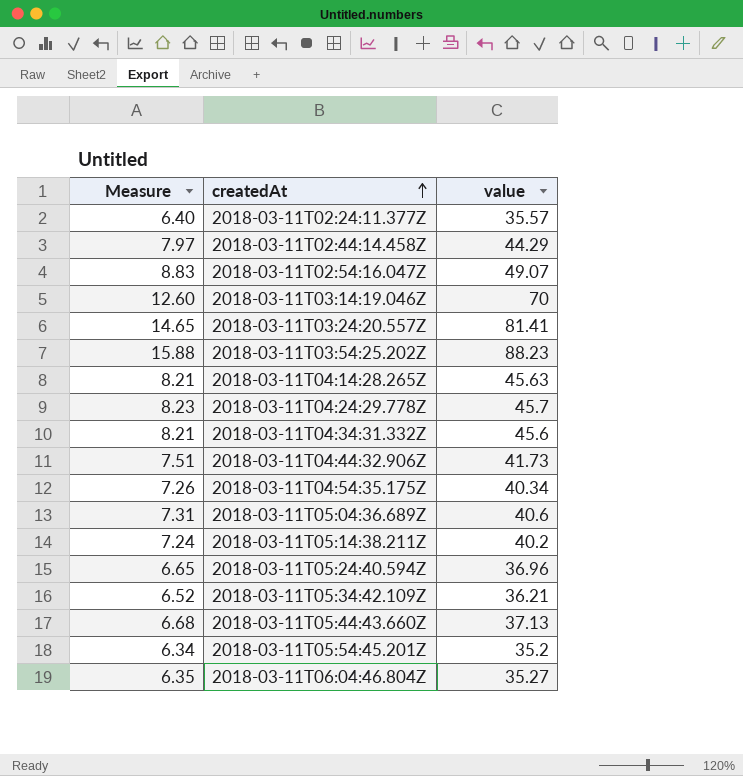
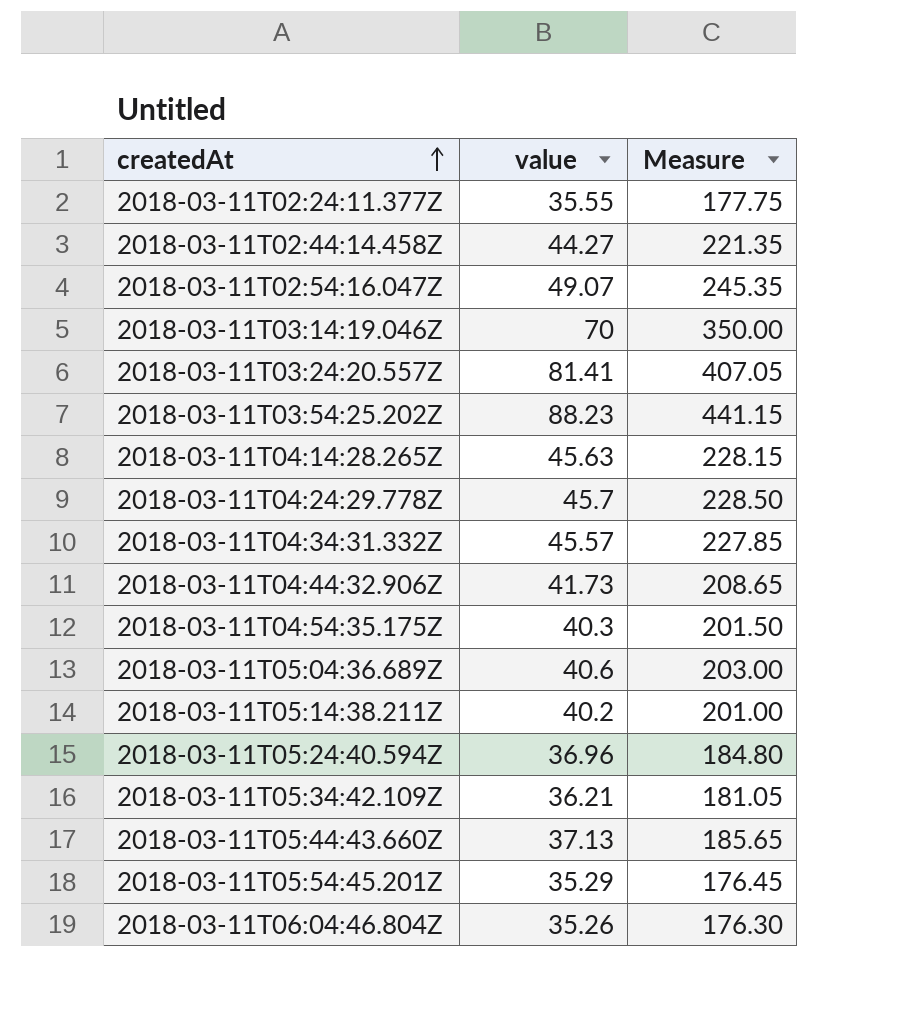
column Measure | formula: [value] * 0.18 -> [value] * 5
column Measure | position: 1 -> 3
2018-03-11T02:24:11.377Z | value: 35.57 -> 35.55
2018-03-11T02:44:14.458Z | value: 44.29 -> 44.27
2018-03-11T04:34:31.332Z | value: 45.6 -> 45.57
2018-03-11T04:54:35.175Z | value: 40.34 -> 40.3
2018-03-11T05:54:45.201Z | value: 35.2 -> 35.29
2018-03-11T06:04:46.804Z | value: 35.27 -> 35.26

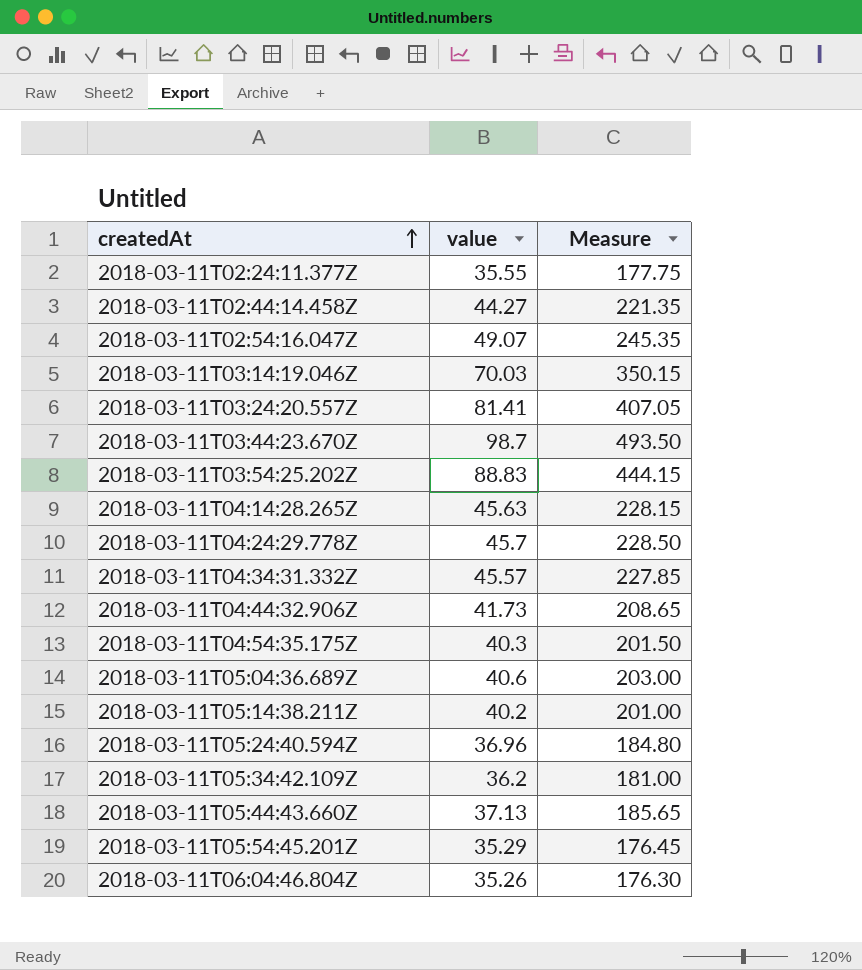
2018-03-11T03:14:19.046Z | value: 70 -> 70.03
2018-03-11T03:14:19.046Z | Measure: 350.00 -> 350.15
row 2018-03-11T03:44:23.670Z: none -> 98.7 | 493.50
2018-03-11T03:54:25.202Z | value: 88.23 -> 88.83
2018-03-11T03:54:25.202Z | Measure: 441.15 -> 444.15
2018-03-11T05:34:42.109Z | value: 36.21 -> 36.2
2018-03-11T05:34:42.109Z | Measure: 181.05 -> 181.00

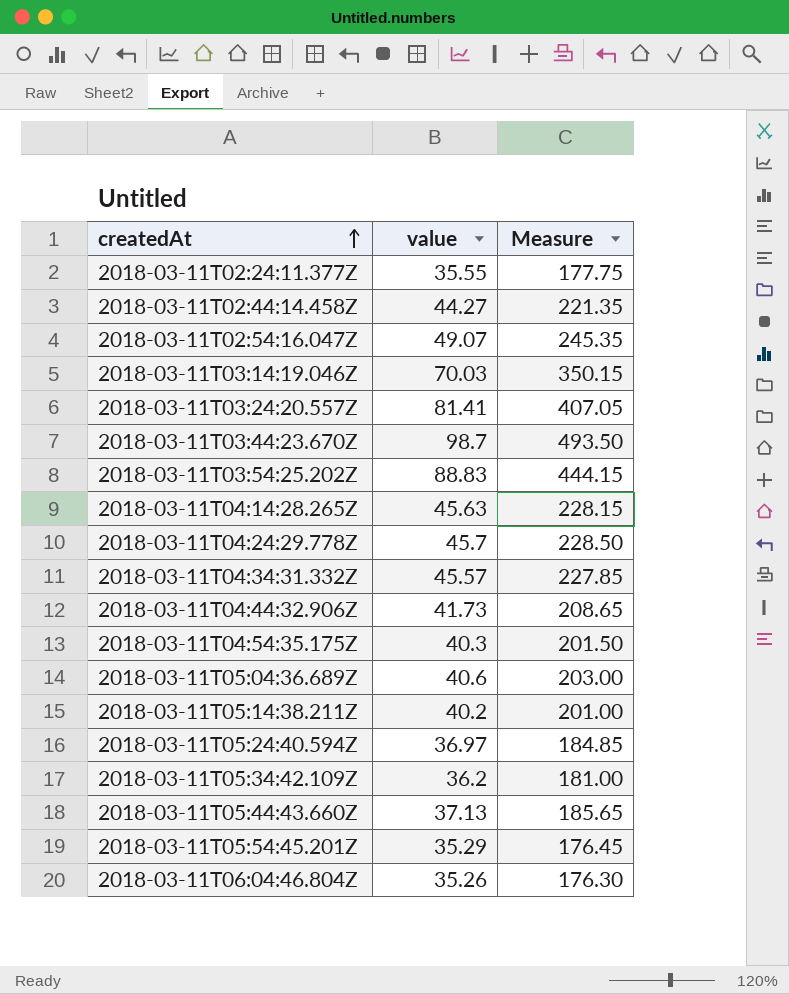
2018-03-11T05:24:40.594Z | value: 36.96 -> 36.97
2018-03-11T05:24:40.594Z | Measure: 184.80 -> 184.85

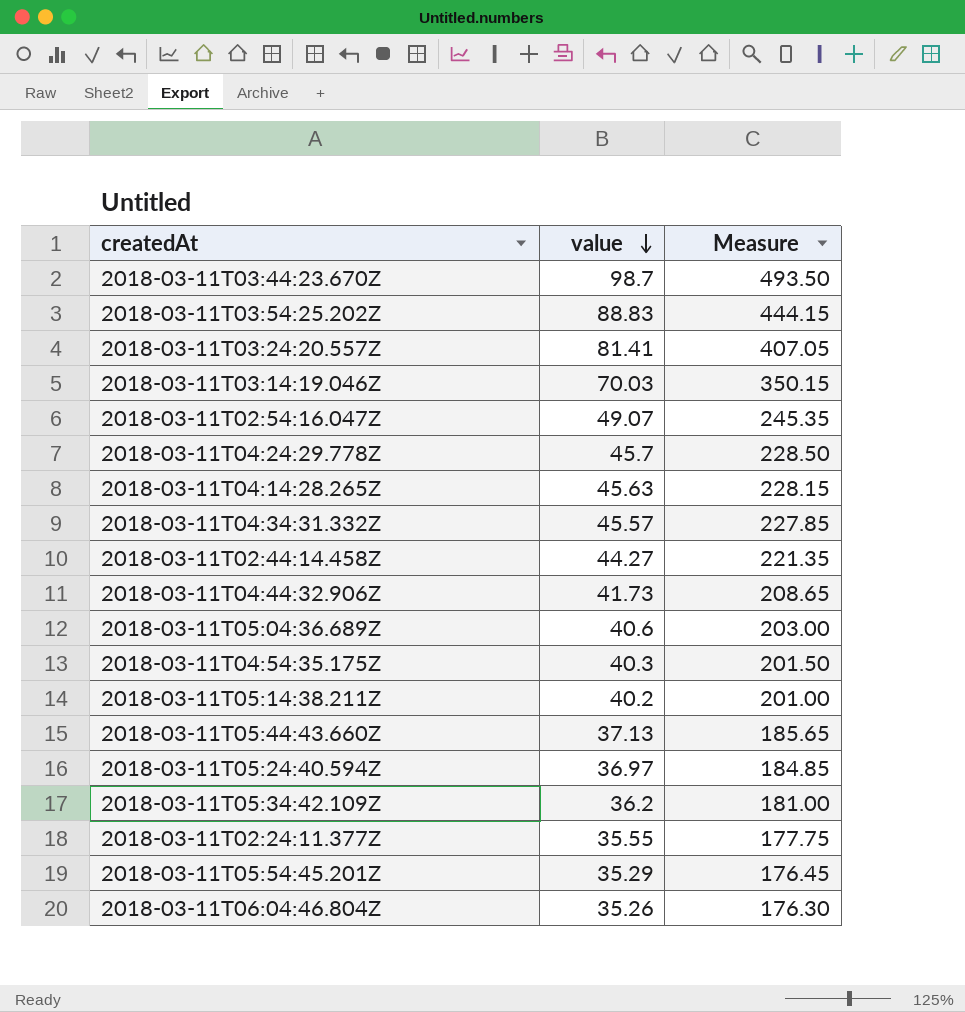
row order: createdAt ascending -> value descending

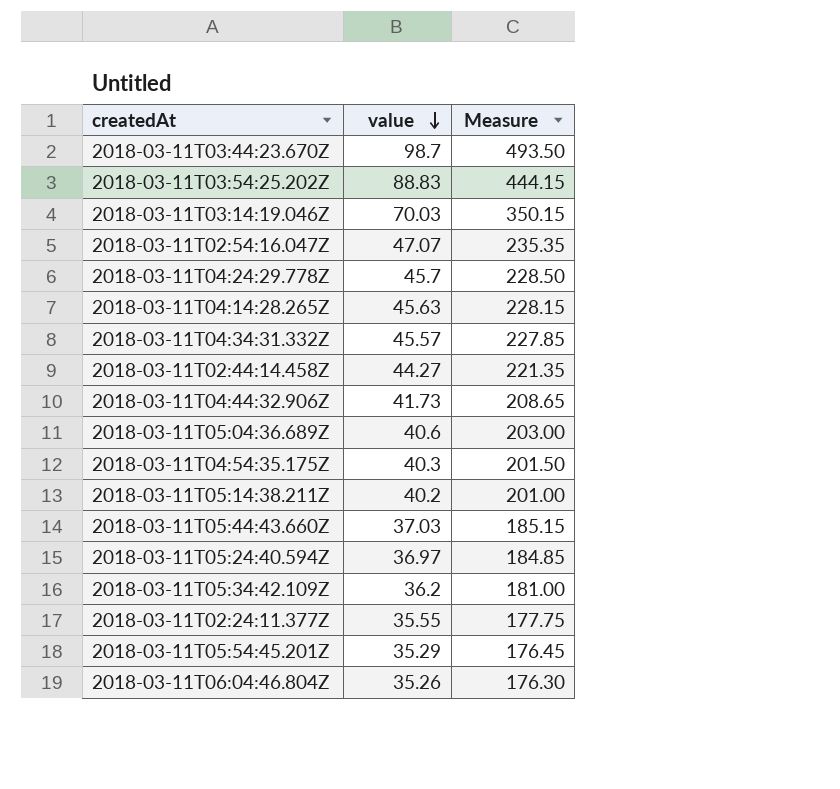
row 2018-03-11T03:24:20.557Z: 81.41 | 407.05 -> none
2018-03-11T02:54:16.047Z | value: 49.07 -> 47.07
2018-03-11T02:54:16.047Z | Measure: 245.35 -> 235.35
2018-03-11T05:44:43.660Z | value: 37.13 -> 37.03
2018-03-11T05:44:43.660Z | Measure: 185.65 -> 185.15

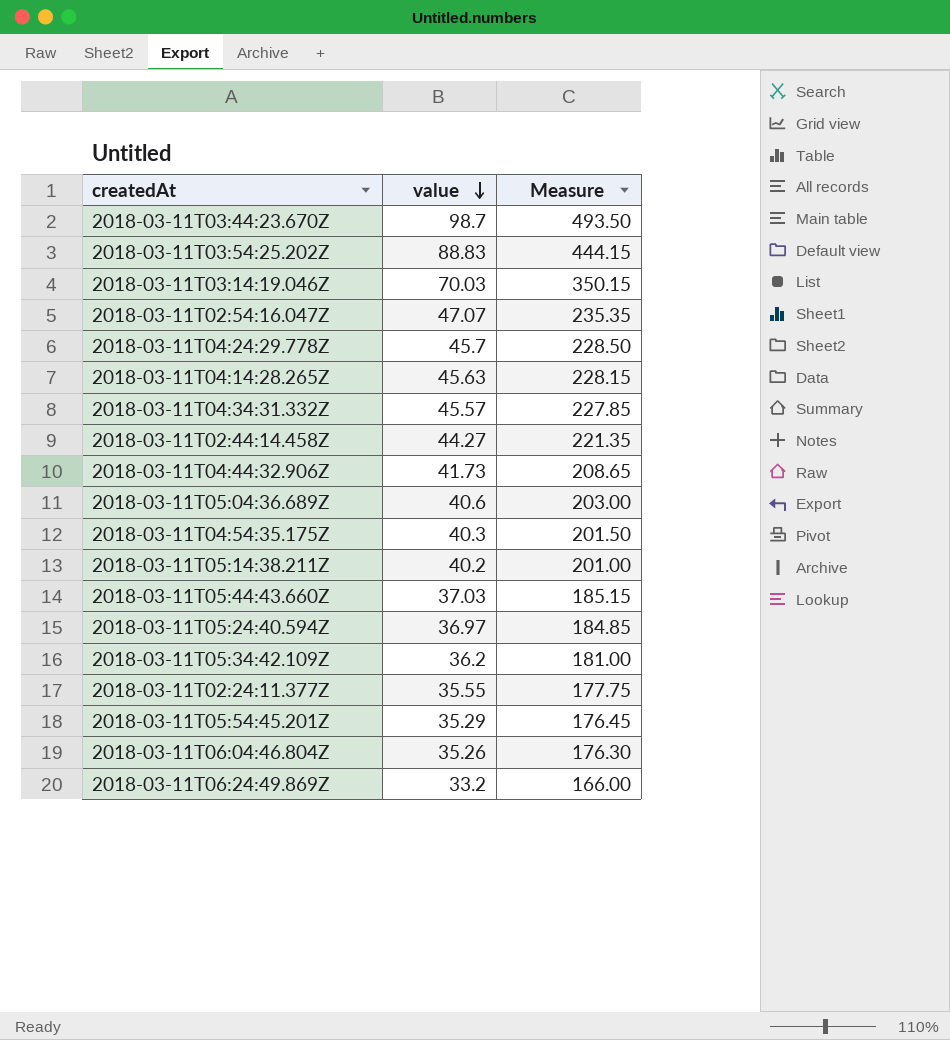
row 2018-03-11T06:24:49.869Z: none -> 33.2 | 166.00

